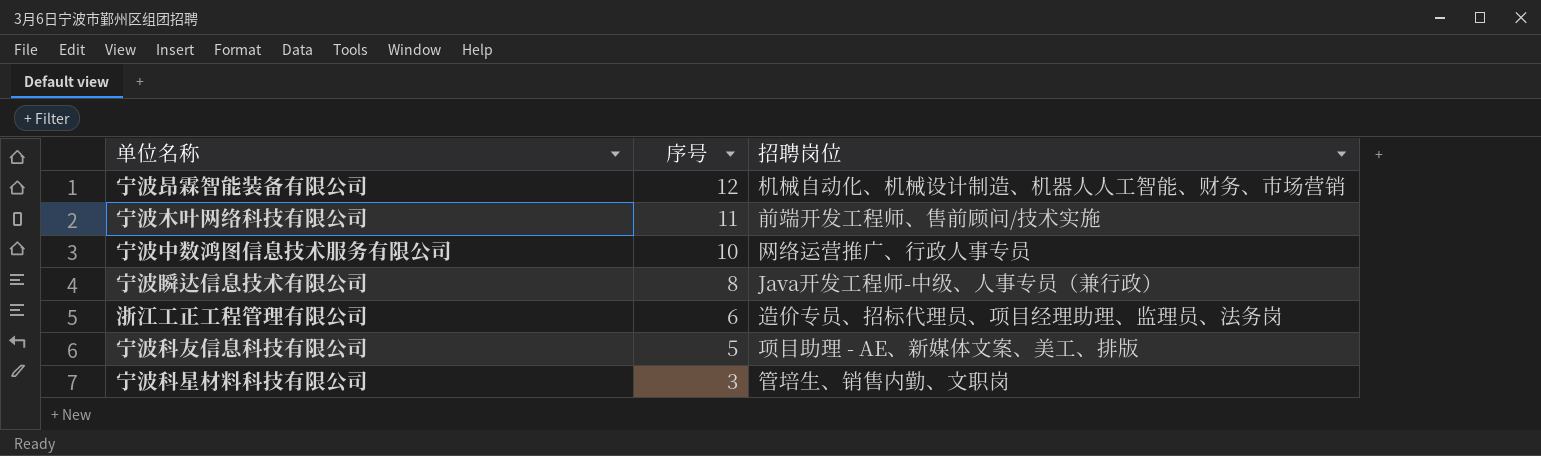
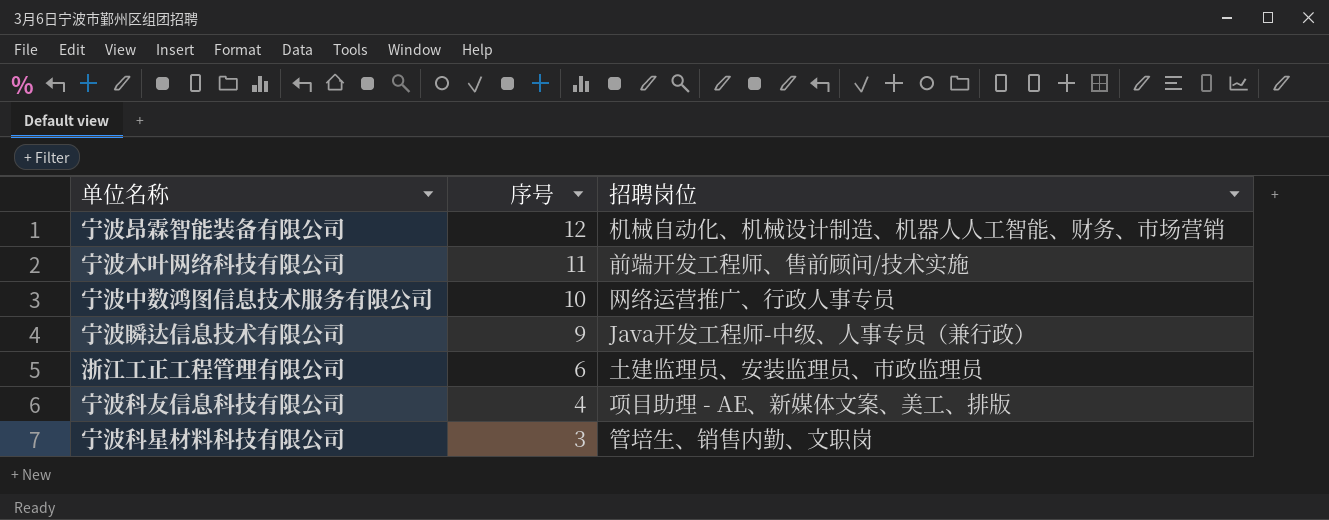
宁波瞬达信息技术有限公司 | 序号: 8 -> 9
浙江工正工程管理有限公司 | 招聘岗位: 造价专员、招标代理员、项目经理助理、监理员、法务岗 -> 土建监理员、安装监理员、市政监理员
宁波科友信息科技有限公司 | 序号: 5 -> 4

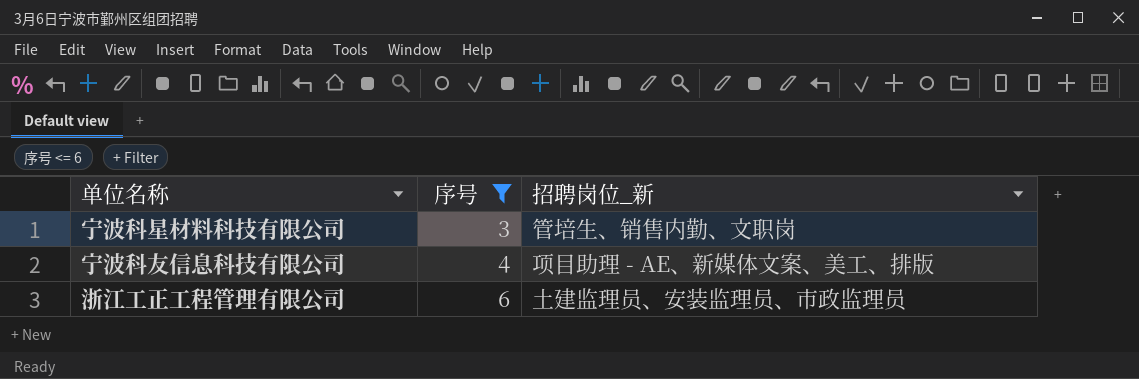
filter: none -> 序号 <= 6
row order: 序号 descending -> 序号 ascending
column name: 招聘岗位 -> 招聘岗位_新

